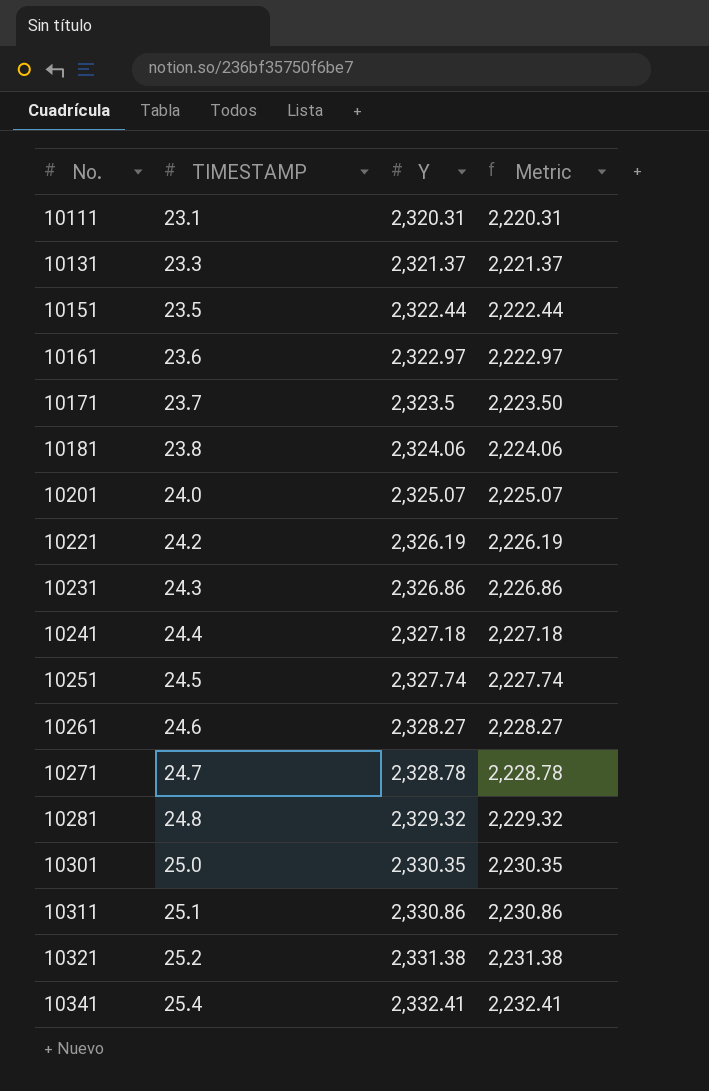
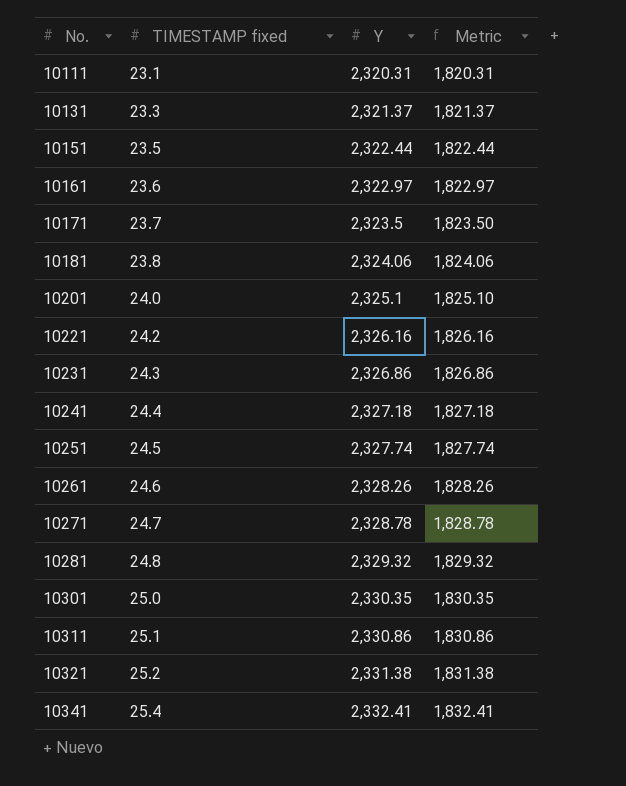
column name: TIMESTAMP -> TIMESTAMP fixed
column Metric | formula: [Y] - 100 -> [Y] - 500
10201 | Y: 2,325.07 -> 2,325.1
10221 | Y: 2,326.19 -> 2,326.16
10261 | Y: 2,328.27 -> 2,328.26

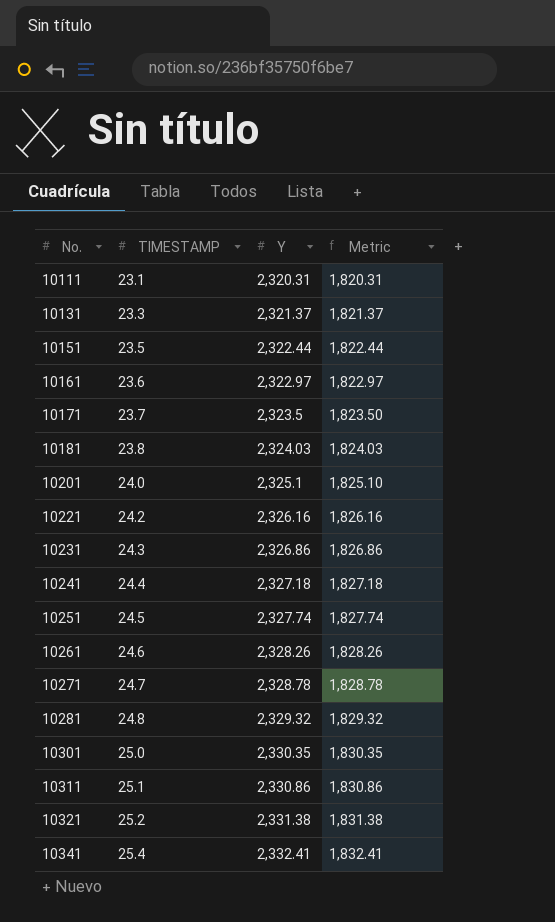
column name: TIMESTAMP fixed -> TIMESTAMP
10181 | Y: 2,324.06 -> 2,324.03
10181 | Metric: 1,824.06 -> 1,824.03

